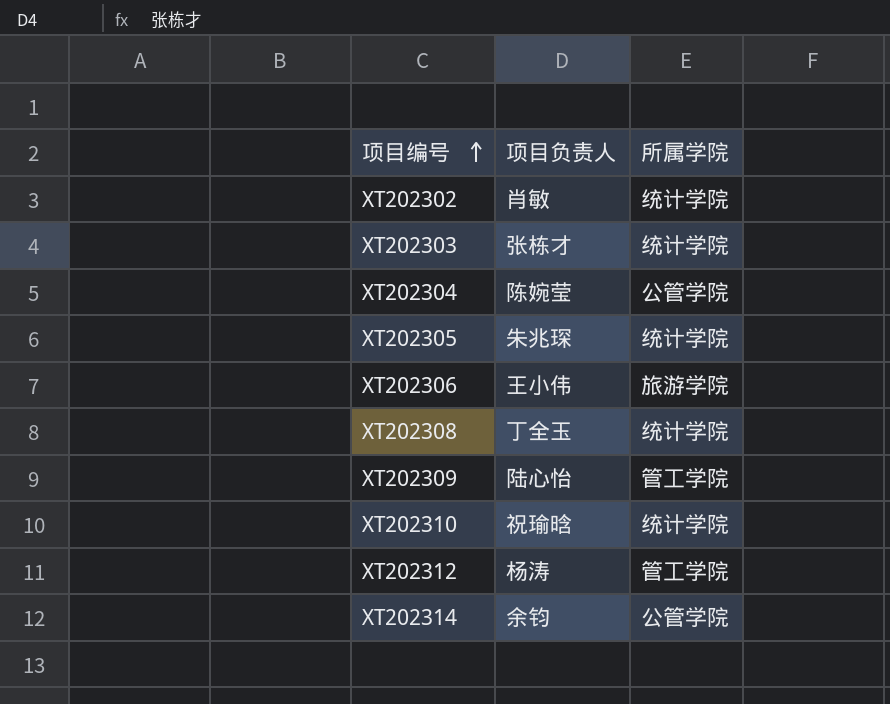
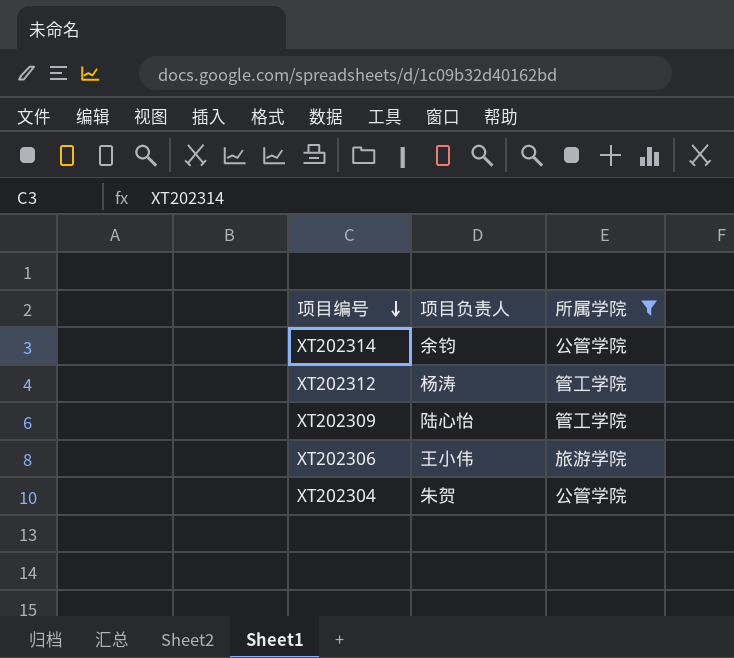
filter: none -> 所属学院 != 统计学院
row order: 项目编号 ascending -> 项目编号 descending
XT202304 | 项目负责人: 陈婉莹 -> 朱贺

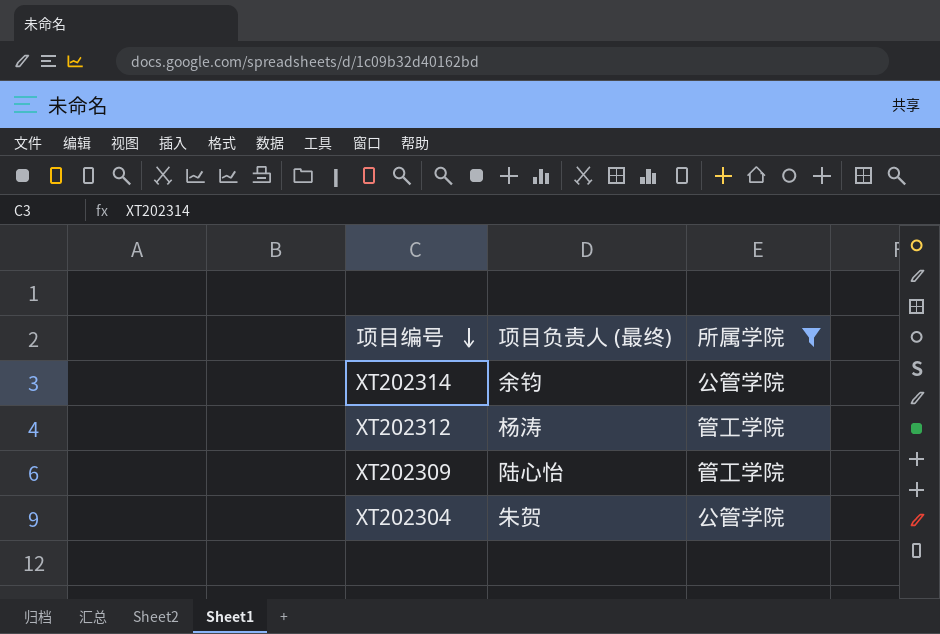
column name: 项目负责人 -> 项目负责人 (最终)
row XT202306: 王小伟 | 旅游学院 -> none

